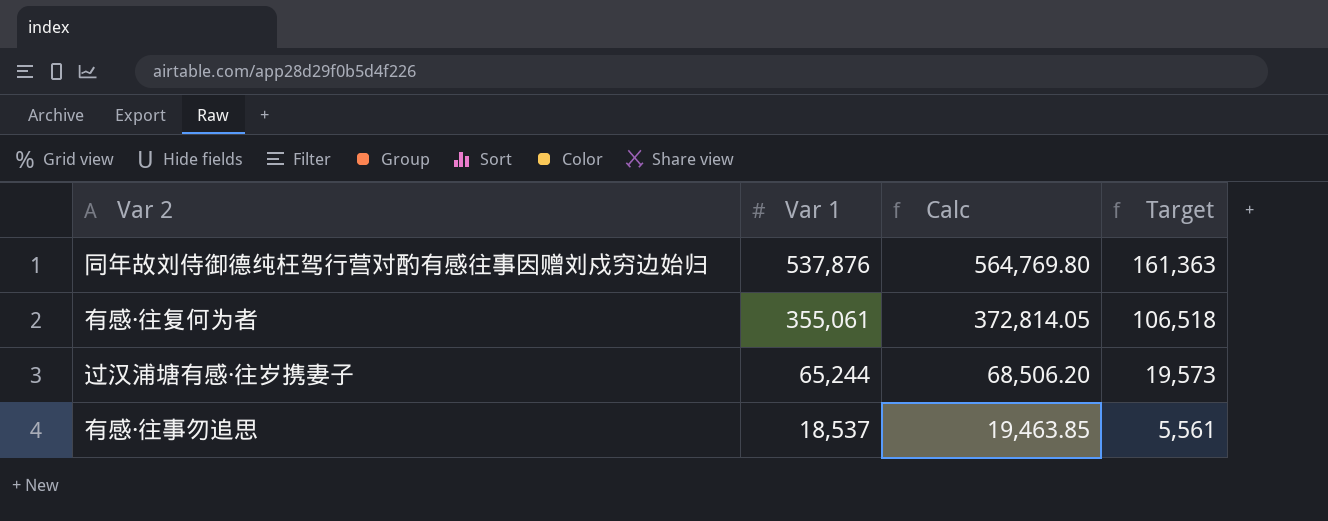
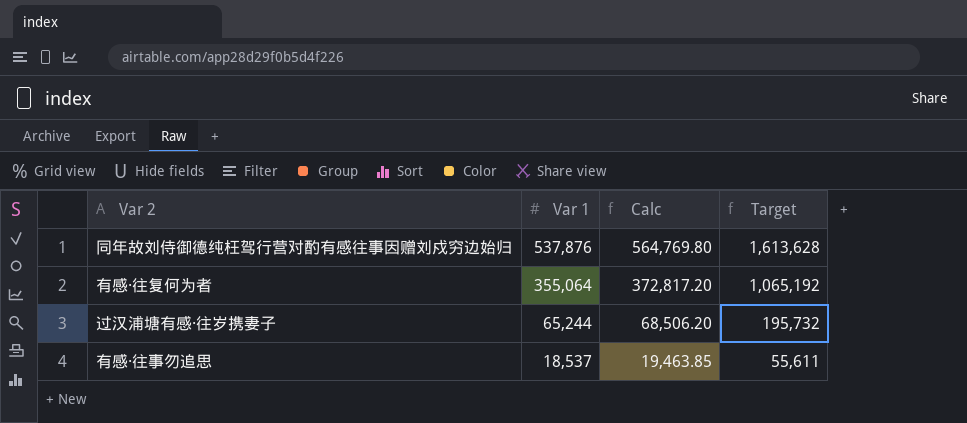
column Target | formula: [Var 1] * 0.3 -> [Var 1] * 3
有感·往复何为者 | Var 1: 355,061 -> 355,064
有感·往复何为者 | Calc: 372,814.05 -> 372,817.20

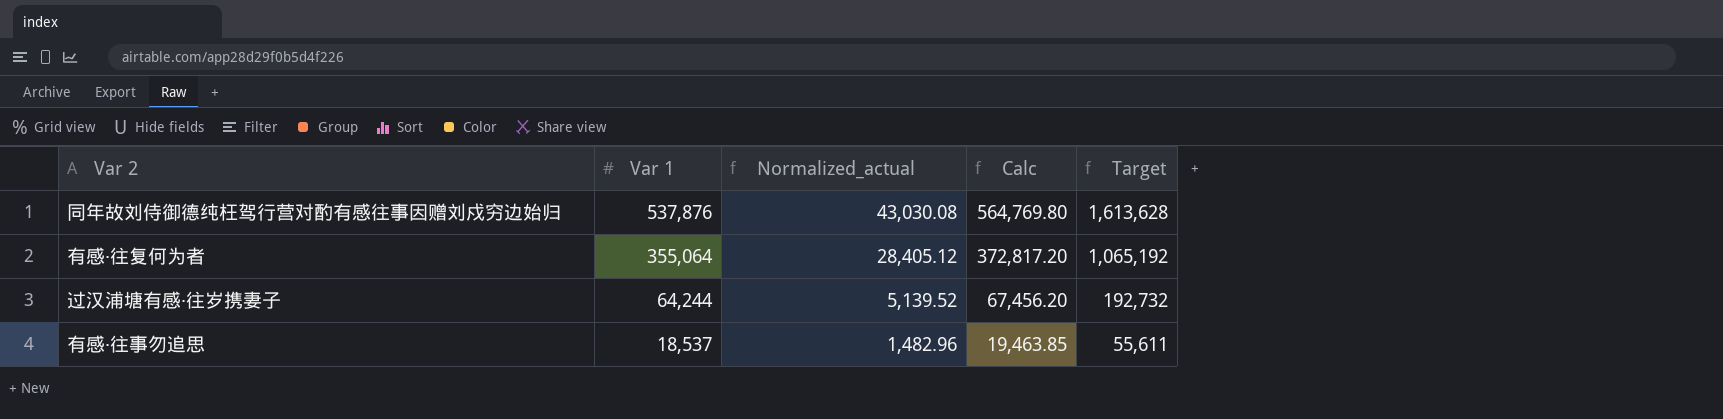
column Normalized_actual | formula: none -> [Var 1] * 0.08
过汉浦塘有感·往岁携妻子 | Var 1: 65,244 -> 64,244
过汉浦塘有感·往岁携妻子 | Calc: 68,506.20 -> 67,456.20
过汉浦塘有感·往岁携妻子 | Target: 195,732 -> 192,732

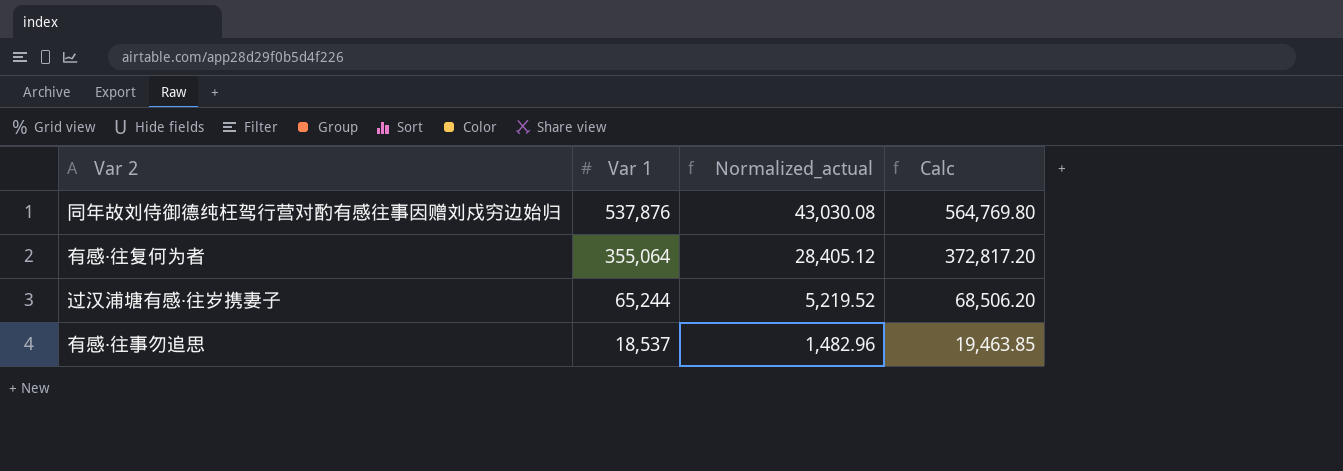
column Target | formula: [Var 1] * 3 -> none
过汉浦塘有感·往岁携妻子 | Var 1: 64,244 -> 65,244
过汉浦塘有感·往岁携妻子 | Normalized_actual: 5,139.52 -> 5,219.52
过汉浦塘有感·往岁携妻子 | Calc: 67,456.20 -> 68,506.20

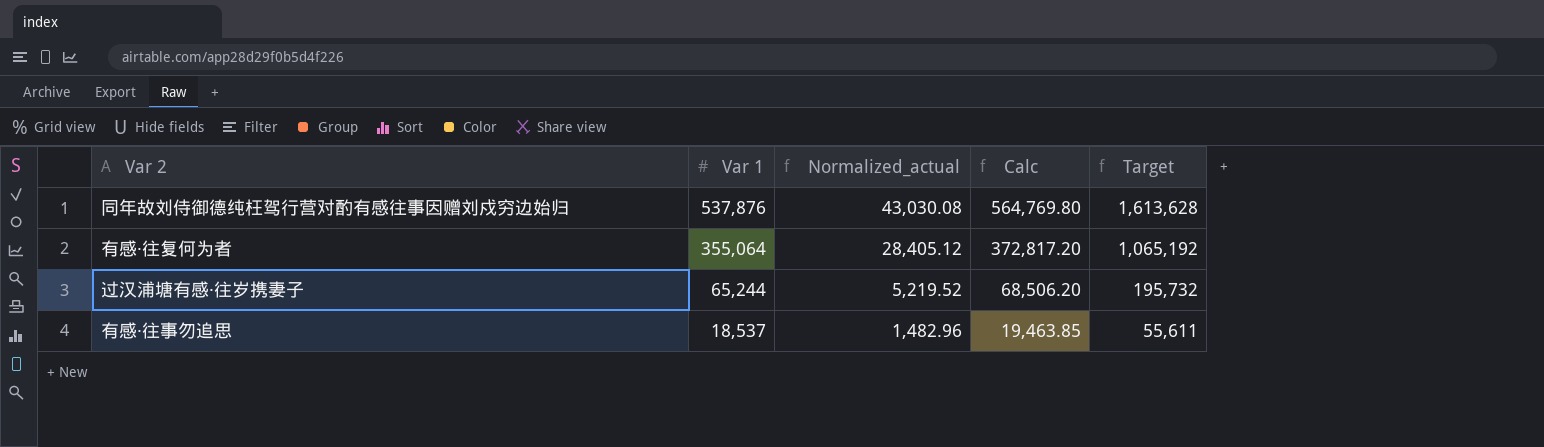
column Target | formula: none -> [Var 1] * 3

